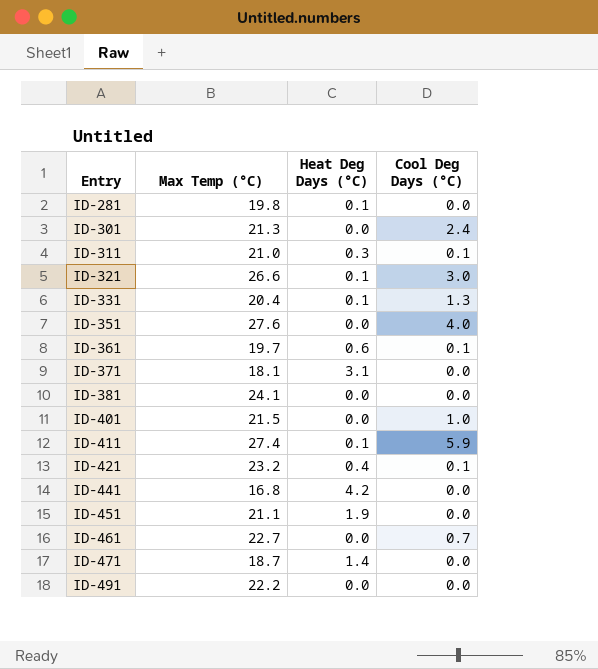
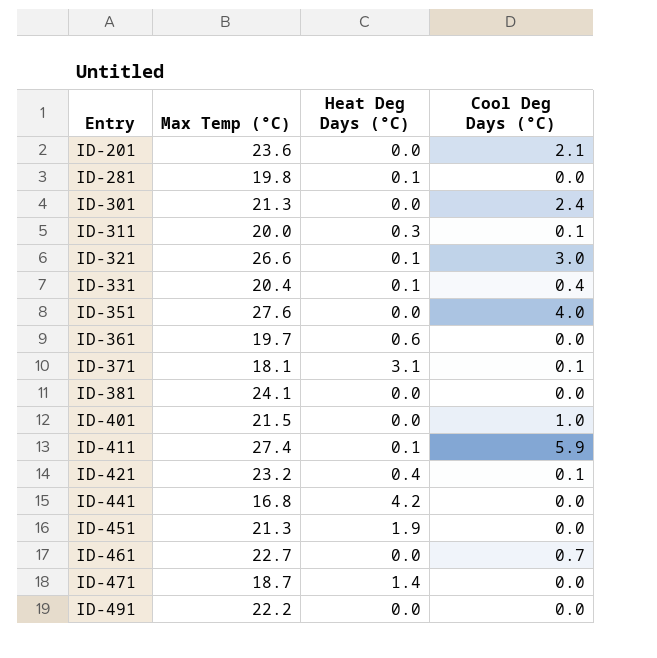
row ID-201: none -> 23.6 | 0.0 | 2.1
ID-311 | Max Temp (°C): 21.0 -> 20.0
ID-331 | Cool Deg Days (°C): 1.3 -> 0.4
ID-361 | Cool Deg Days (°C): 0.1 -> 0.0
ID-371 | Cool Deg Days (°C): 0.0 -> 0.1
ID-451 | Max Temp (°C): 21.1 -> 21.3

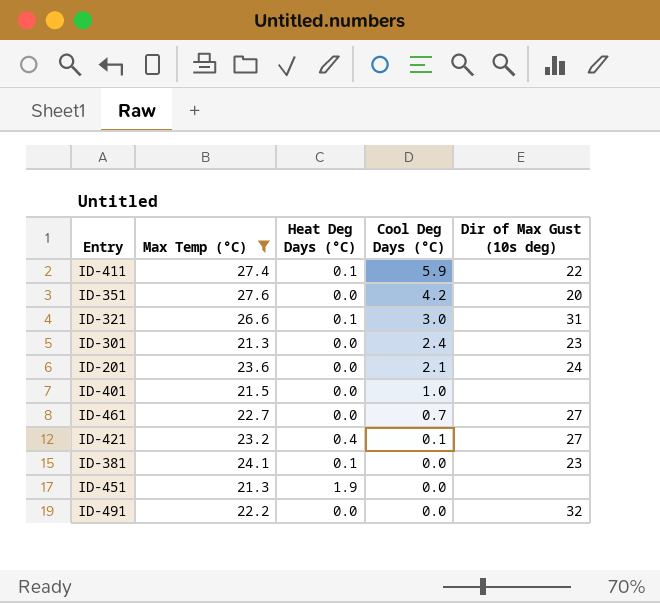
filter: none -> Max Temp (°C) >= 21.3
row order: Entry ascending -> Cool Deg Days (°C) descending
column Dir of Max Gust (10s deg) | position: none -> 5
ID-351 | Cool Deg Days (°C): 4.0 -> 4.2
ID-381 | Heat Deg Days (°C): 0.0 -> 0.1

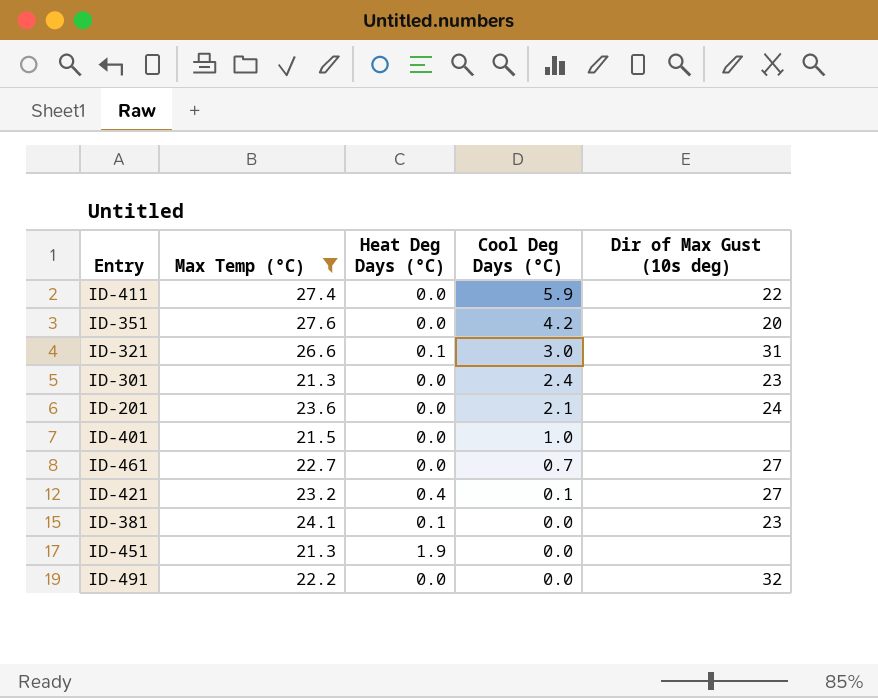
ID-411 | Heat Deg Days (°C): 0.1 -> 0.0

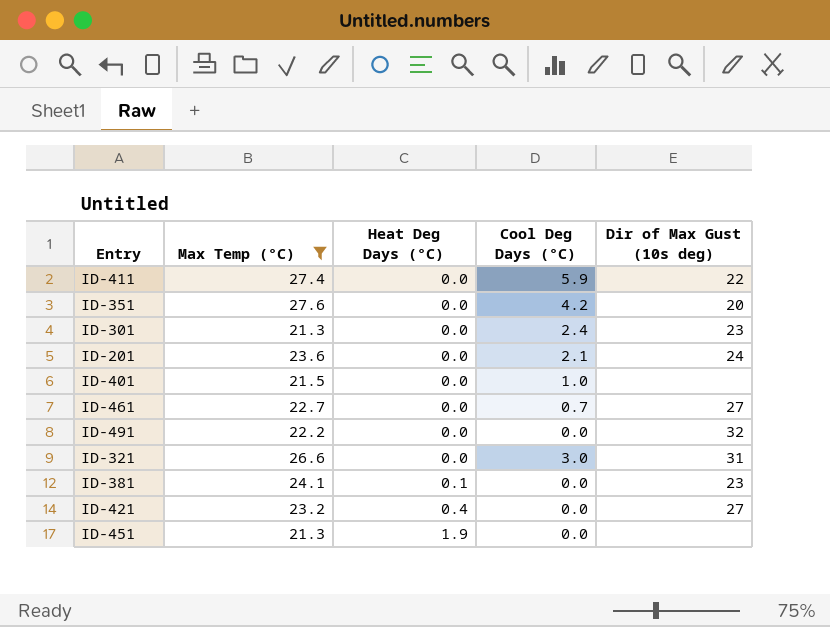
row order: Cool Deg Days (°C) descending -> Heat Deg Days (°C) ascending
ID-321 | Heat Deg Days (°C): 0.1 -> 0.0
ID-421 | Cool Deg Days (°C): 0.1 -> 0.0

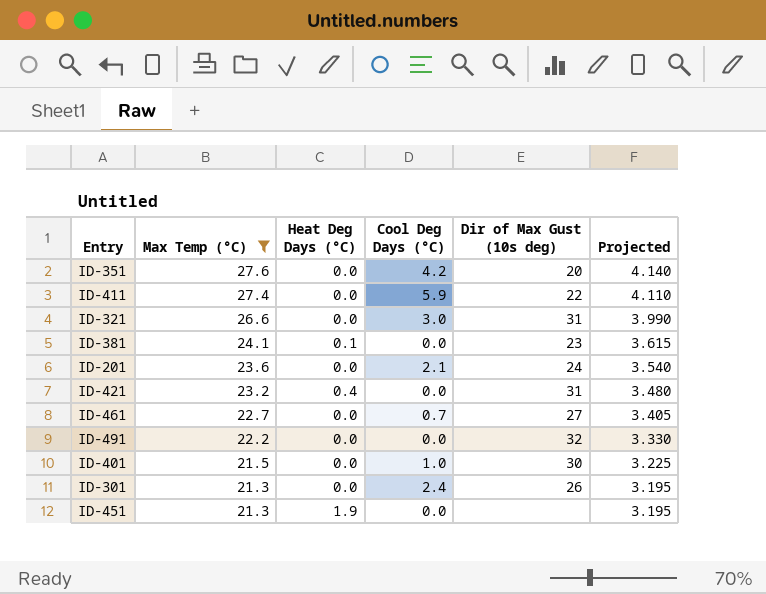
row order: Heat Deg Days (°C) ascending -> Max Temp (°C) descending
column Projected | formula: none -> [Max Temp (°C)] * 0.15
ID-421 | Dir of Max Gust (10s deg): 27 -> 31
ID-401 | Dir of Max Gust (10s deg): none -> 30
ID-301 | Dir of Max Gust (10s deg): 23 -> 26

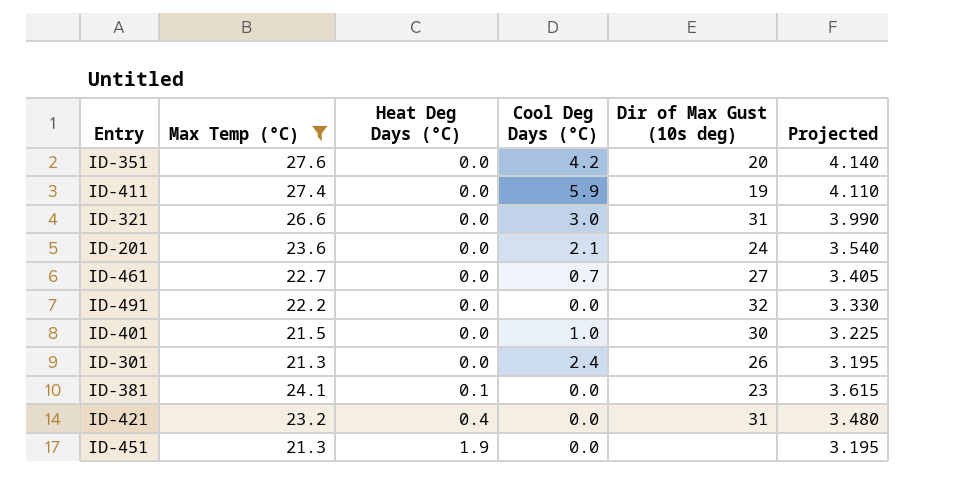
row order: Max Temp (°C) descending -> Heat Deg Days (°C) ascending
ID-411 | Dir of Max Gust (10s deg): 22 -> 19

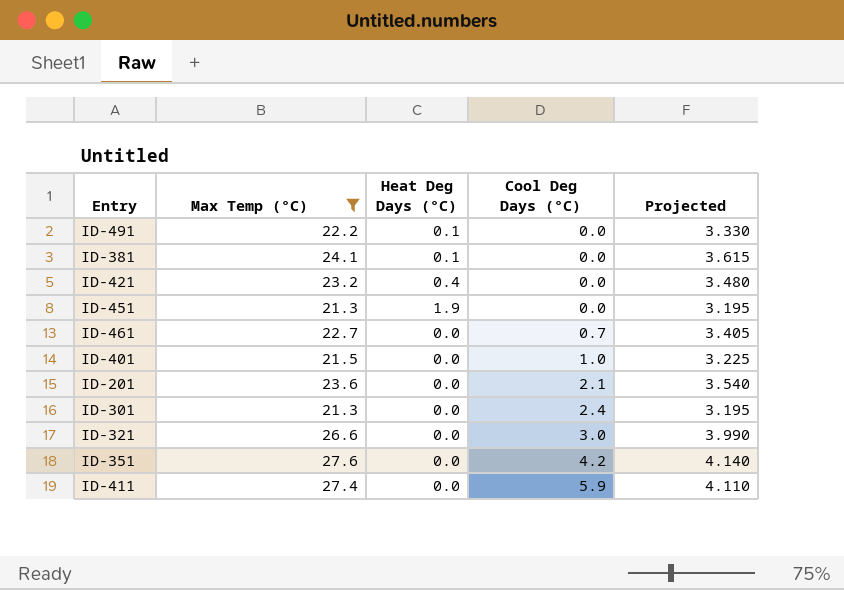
row order: Heat Deg Days (°C) ascending -> Cool Deg Days (°C) ascending
column Dir of Max Gust (10s deg) | position: 5 -> none
ID-491 | Heat Deg Days (°C): 0.0 -> 0.1

